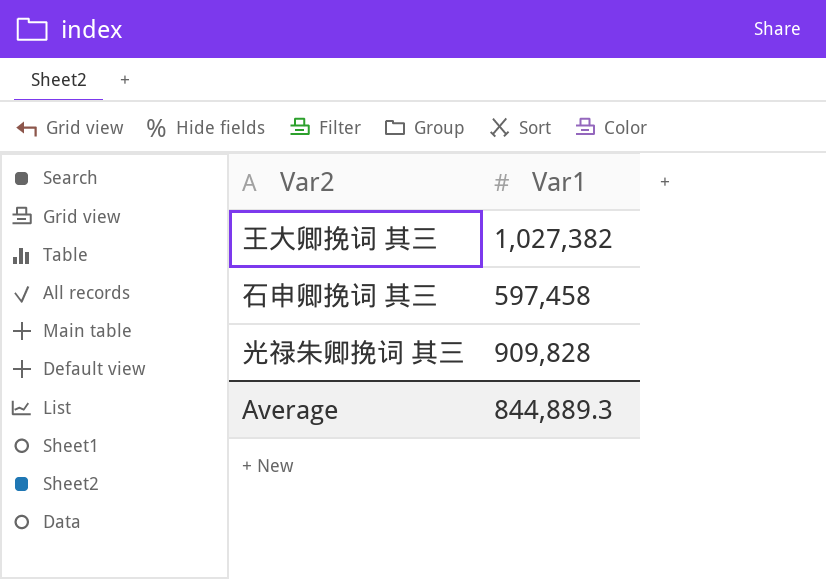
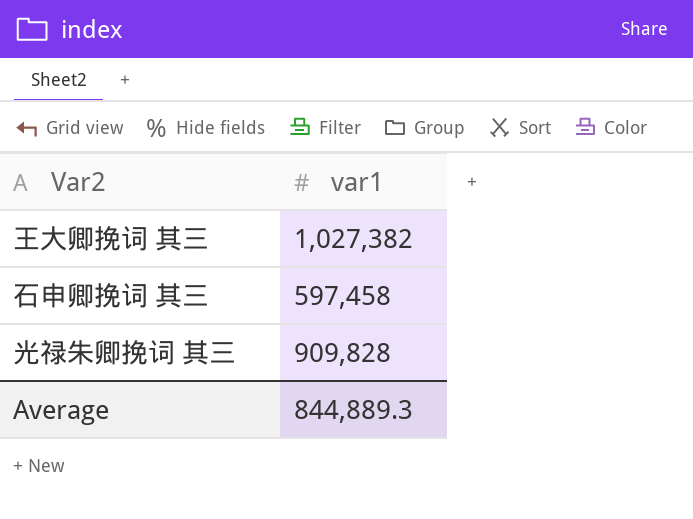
column name: Var1 -> var1

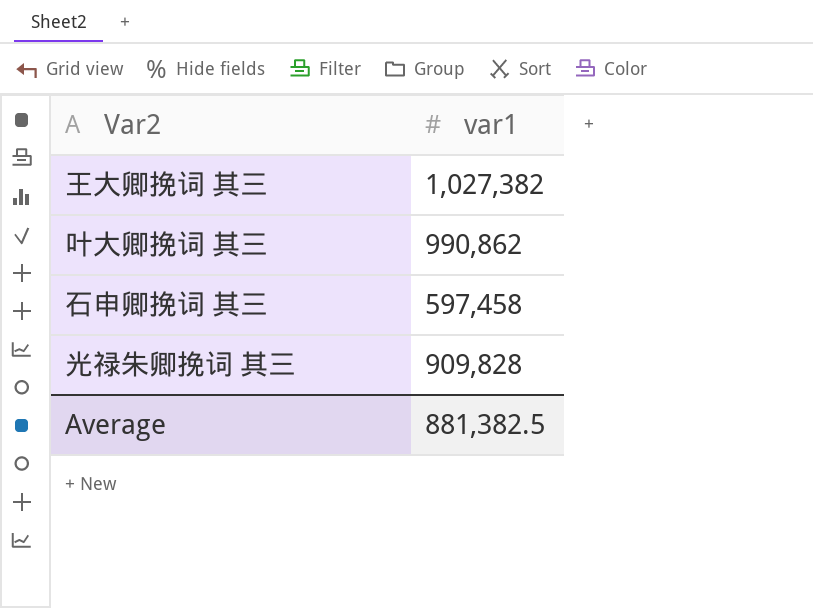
row 叶大卿挽词 其三: none -> 990,862
Average | var1: 844,889.3 -> 881,382.5

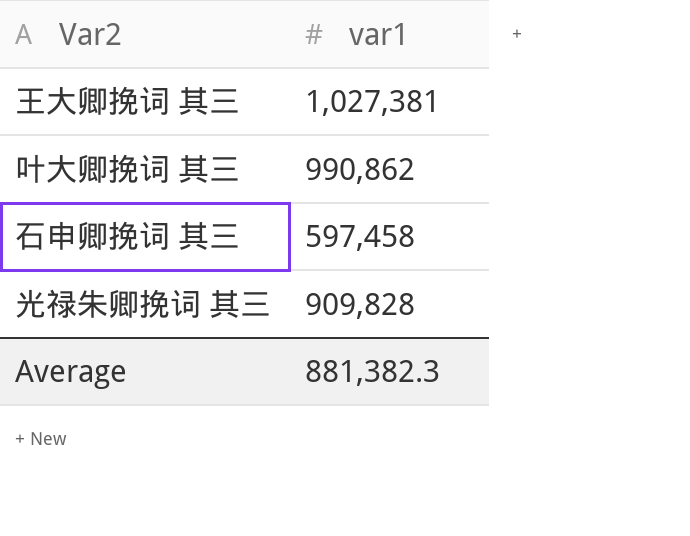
王大卿挽词 其三 | var1: 1,027,382 -> 1,027,381
Average | var1: 881,382.5 -> 881,382.3

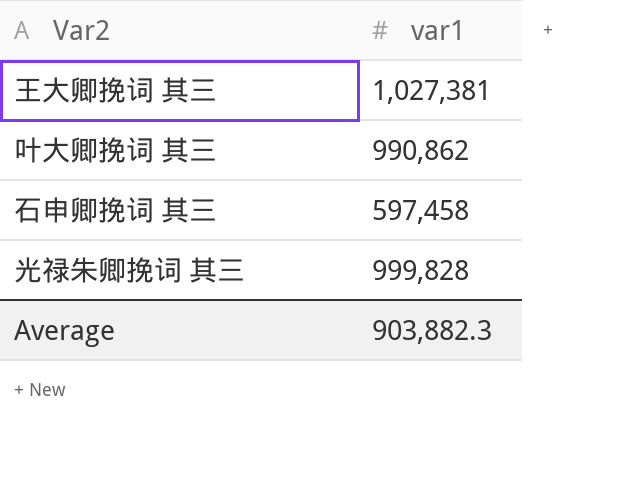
光禄朱卿挽词 其三 | var1: 909,828 -> 999,828
Average | var1: 881,382.3 -> 903,882.3

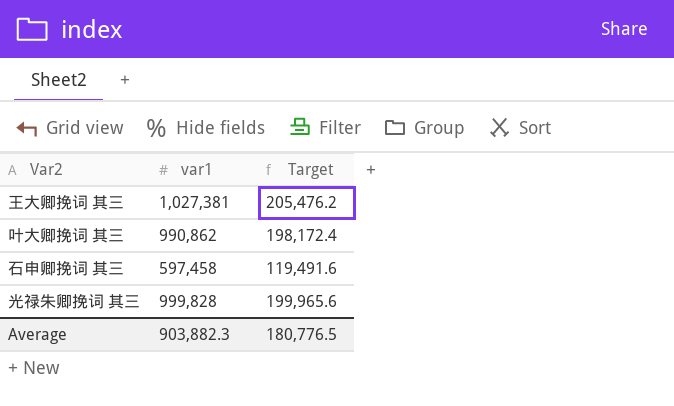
column Target | formula: none -> [var1] * 0.2

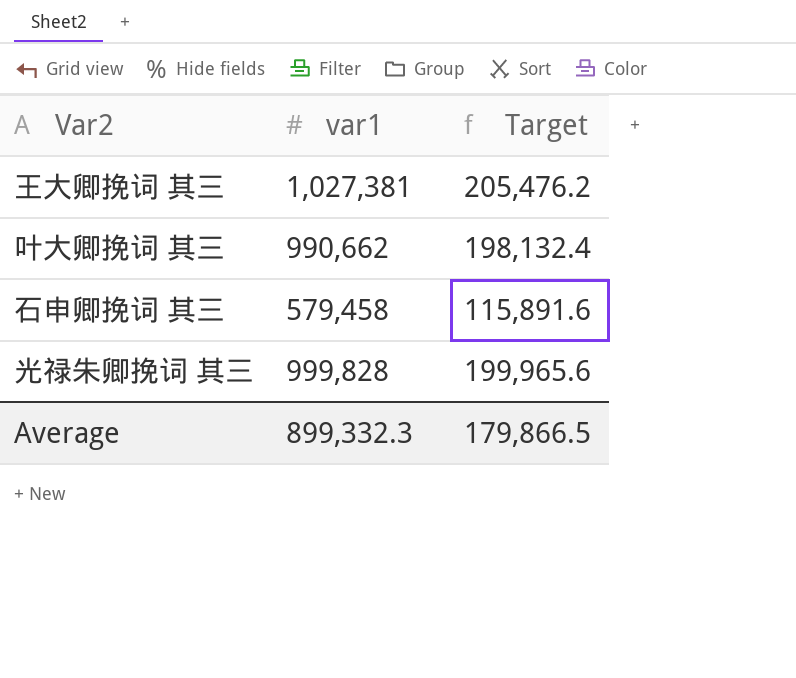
叶大卿挽词 其三 | var1: 990,862 -> 990,662
叶大卿挽词 其三 | Target: 198,172.4 -> 198,132.4
石申卿挽词 其三 | var1: 597,458 -> 579,458
石申卿挽词 其三 | Target: 119,491.6 -> 115,891.6
Average | var1: 903,882.3 -> 899,332.3
Average | Target: 180,776.5 -> 179,866.5

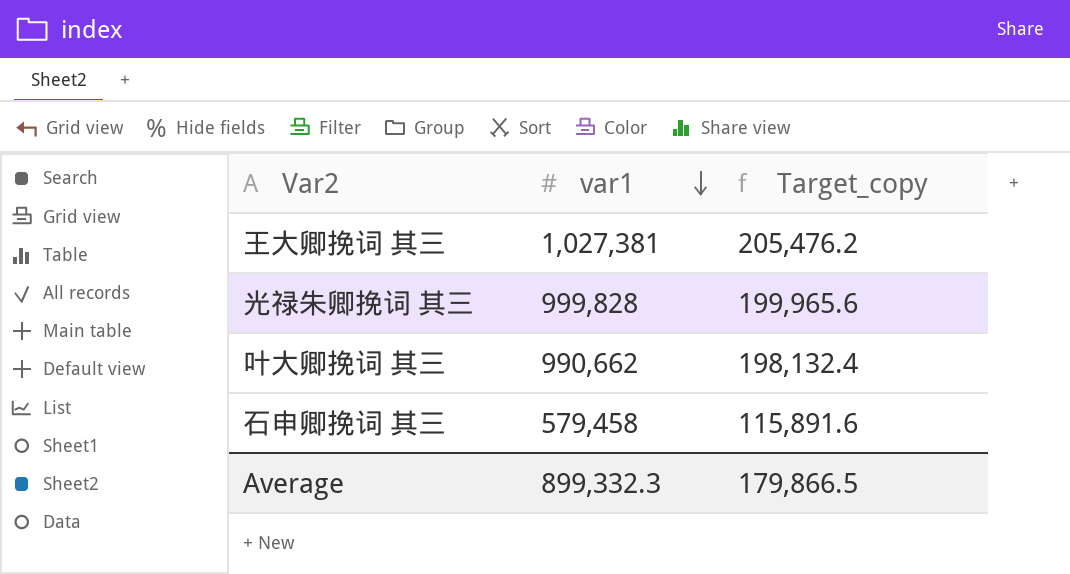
row order: none -> var1 descending
column name: Target -> Target_copy

